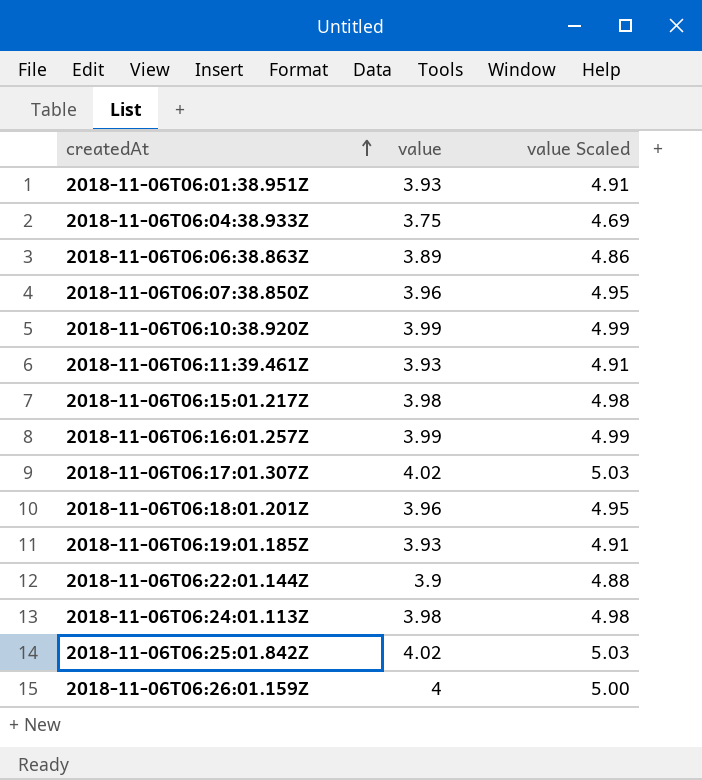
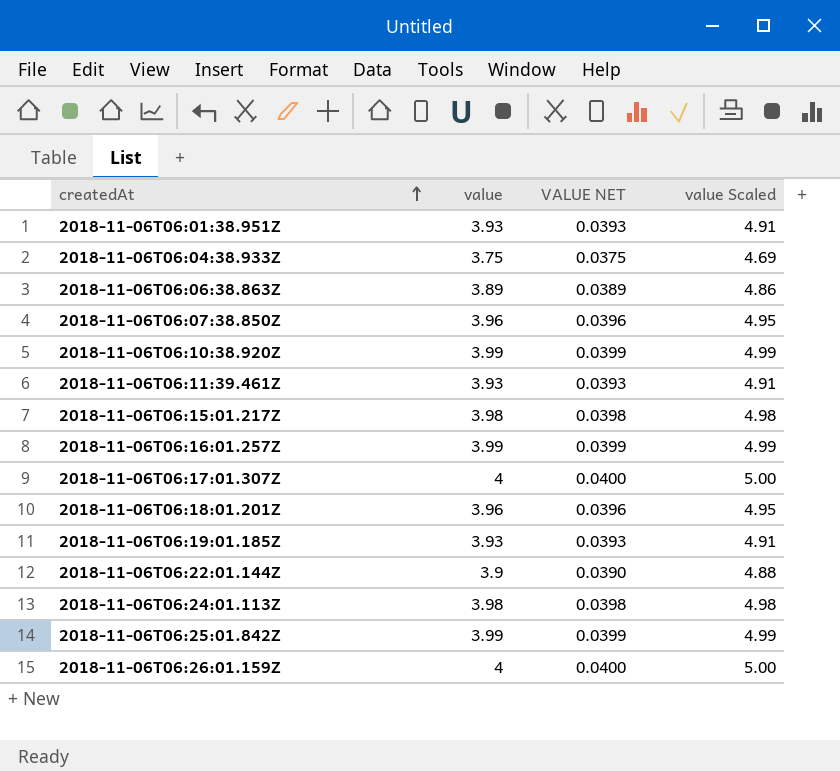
column VALUE NET | formula: none -> [value] * 0.01
2018-11-06T06:17:01.307Z | value: 4.02 -> 4
2018-11-06T06:17:01.307Z | value Scaled: 5.03 -> 5.00
2018-11-06T06:25:01.842Z | value: 4.02 -> 3.99
2018-11-06T06:25:01.842Z | value Scaled: 5.03 -> 4.99

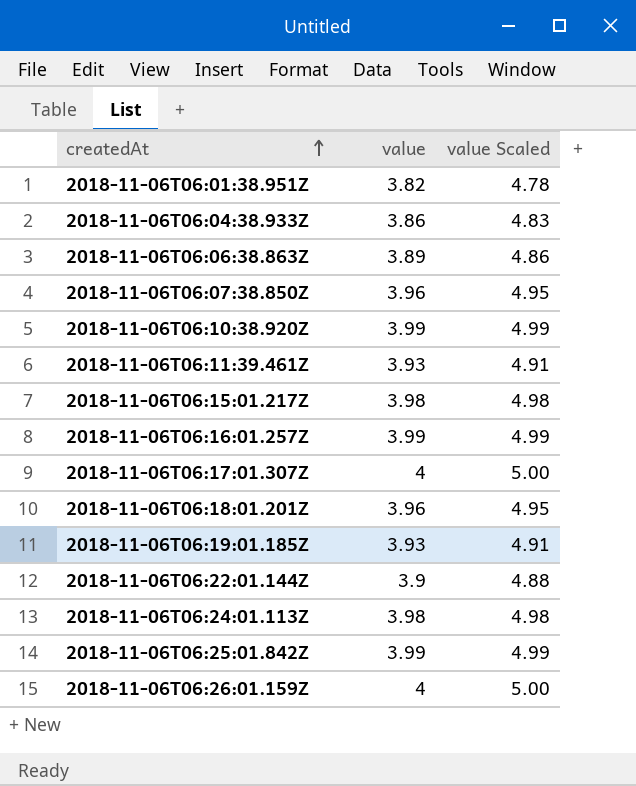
column VALUE NET | formula: [value] * 0.01 -> none
2018-11-06T06:01:38.951Z | value: 3.93 -> 3.82
2018-11-06T06:01:38.951Z | value Scaled: 4.91 -> 4.78
2018-11-06T06:04:38.933Z | value: 3.75 -> 3.86
2018-11-06T06:04:38.933Z | value Scaled: 4.69 -> 4.83

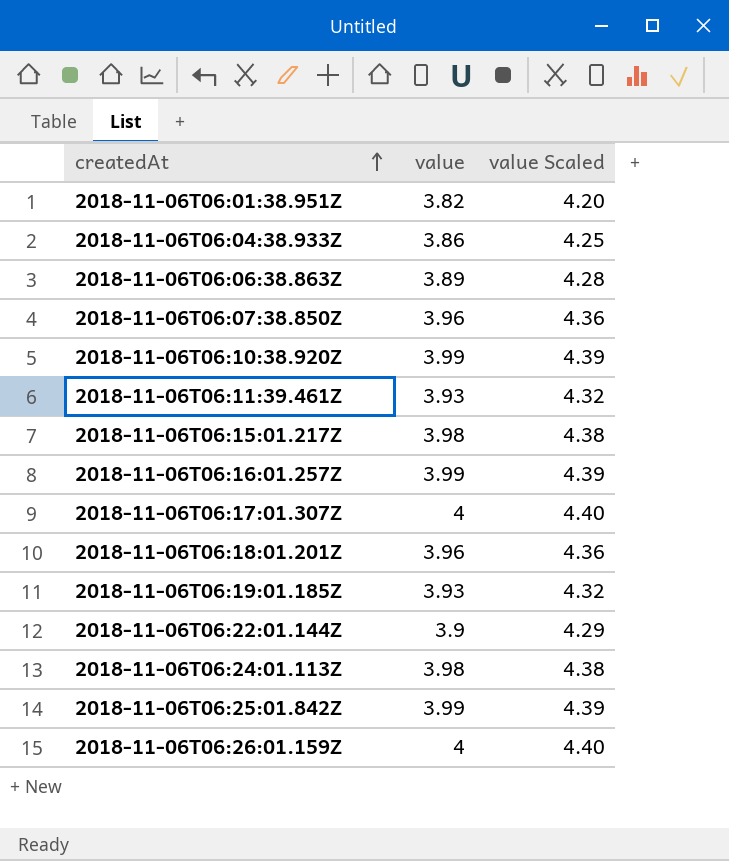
column value Scaled | formula: [value] * 1.25 -> [value] * 1.1

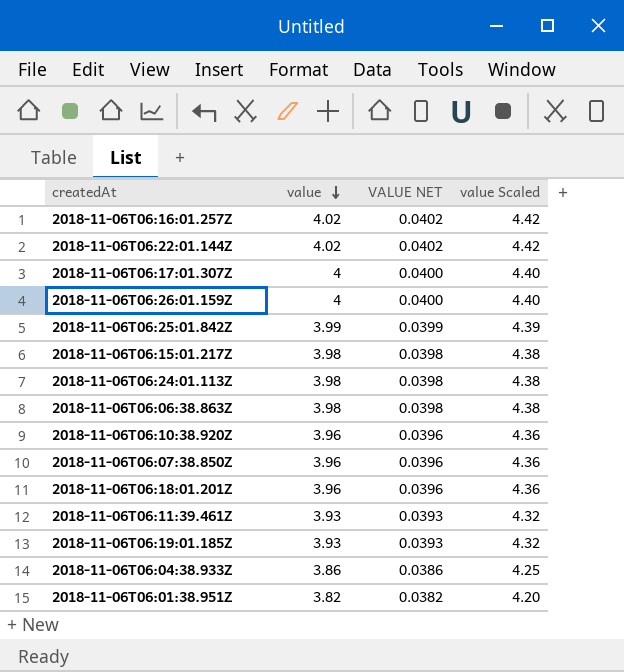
row order: createdAt ascending -> value descending
column VALUE NET | formula: none -> [value] * 0.01
2018-11-06T06:16:01.257Z | value: 3.99 -> 4.02
2018-11-06T06:16:01.257Z | value Scaled: 4.39 -> 4.42
2018-11-06T06:22:01.144Z | value: 3.9 -> 4.02
2018-11-06T06:22:01.144Z | value Scaled: 4.29 -> 4.42
2018-11-06T06:06:38.863Z | value: 3.89 -> 3.98
2018-11-06T06:06:38.863Z | value Scaled: 4.28 -> 4.38
2018-11-06T06:10:38.920Z | value: 3.99 -> 3.96
2018-11-06T06:10:38.920Z | value Scaled: 4.39 -> 4.36

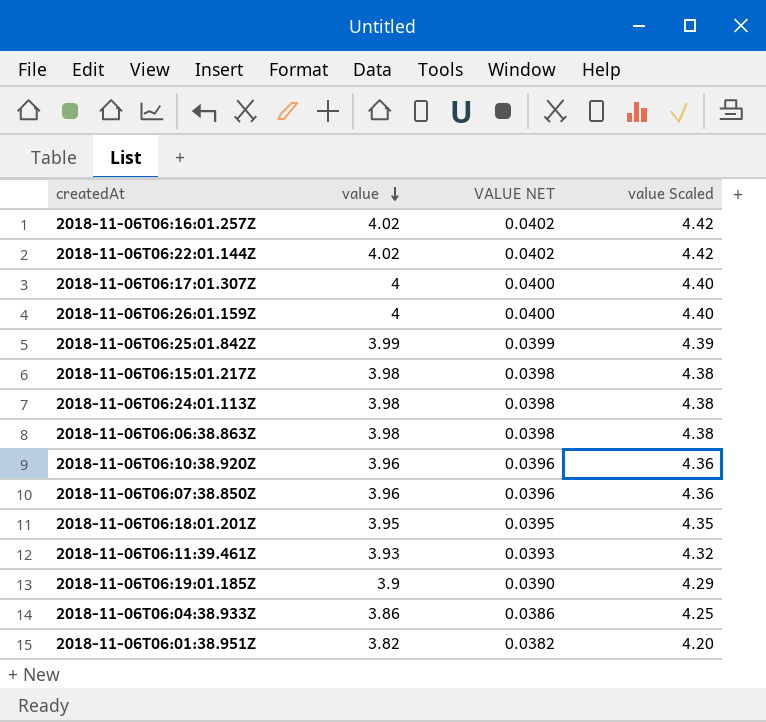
2018-11-06T06:18:01.201Z | value: 3.96 -> 3.95
2018-11-06T06:18:01.201Z | VALUE NET: 0.0396 -> 0.0395
2018-11-06T06:18:01.201Z | value Scaled: 4.36 -> 4.35
2018-11-06T06:19:01.185Z | value: 3.93 -> 3.9
2018-11-06T06:19:01.185Z | VALUE NET: 0.0393 -> 0.0390
2018-11-06T06:19:01.185Z | value Scaled: 4.32 -> 4.29

